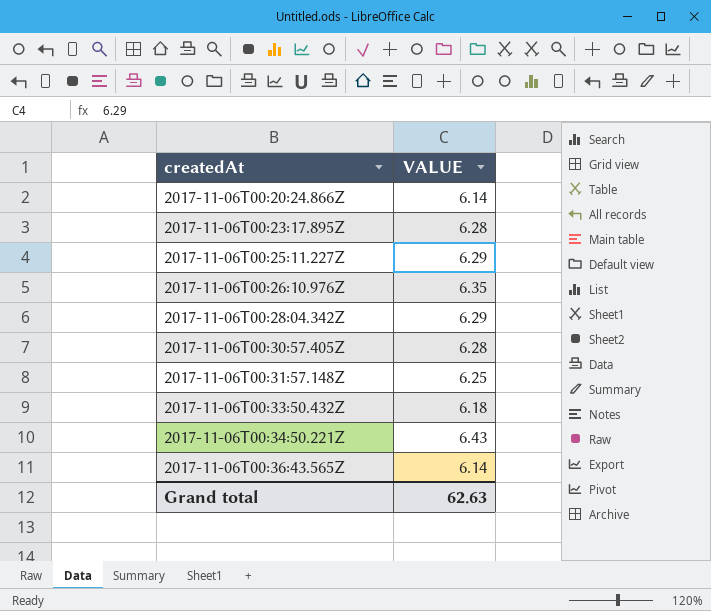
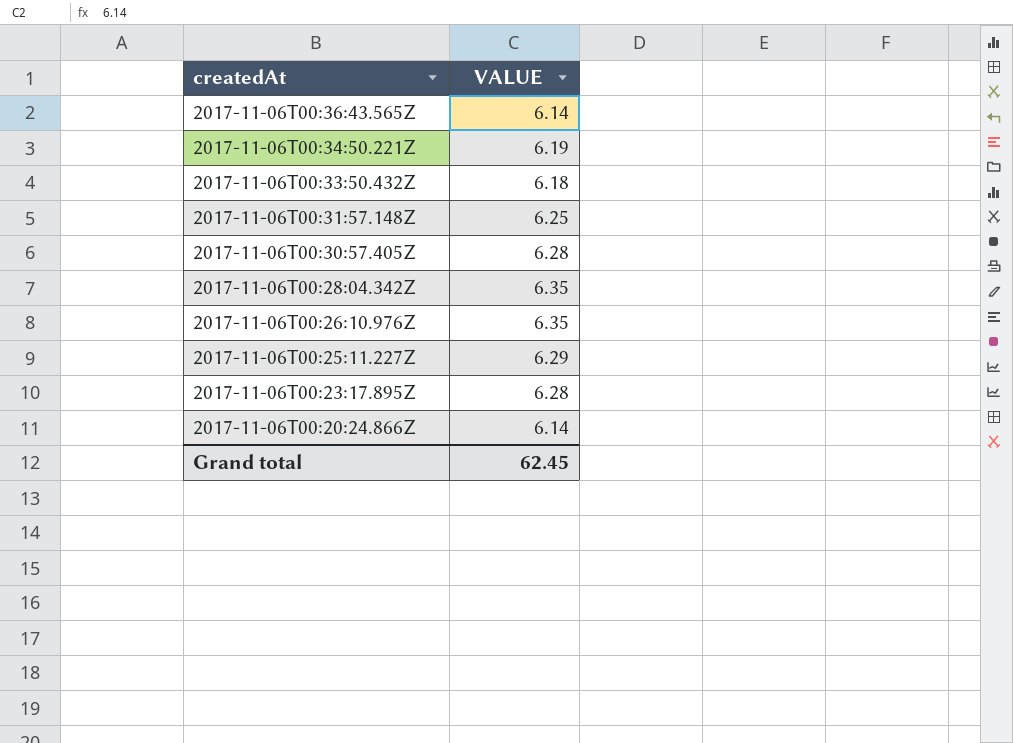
row order: createdAt ascending -> createdAt descending
2017-11-06T00:34:50.221Z | VALUE: 6.43 -> 6.19
2017-11-06T00:28:04.342Z | VALUE: 6.29 -> 6.35
Grand total | VALUE: 62.63 -> 62.45

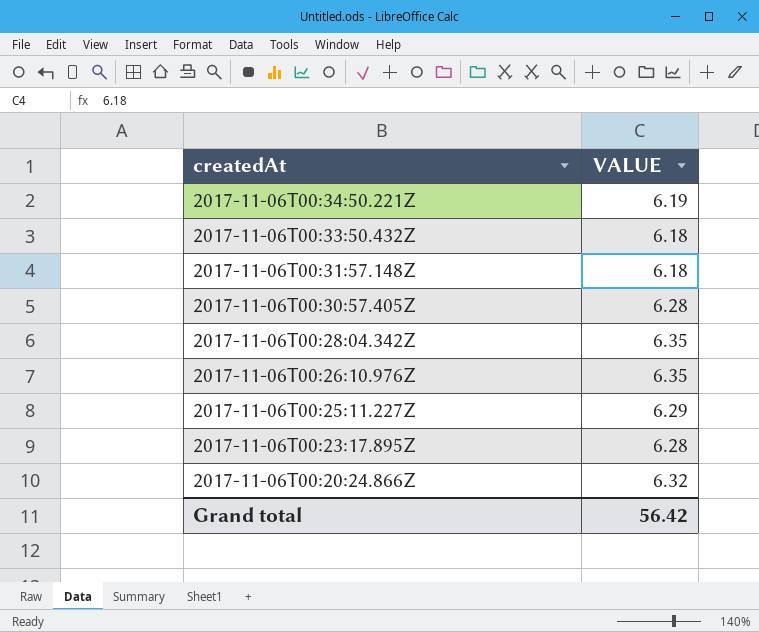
row 2017-11-06T00:36:43.565Z: 6.14 -> none
2017-11-06T00:31:57.148Z | VALUE: 6.25 -> 6.18
2017-11-06T00:20:24.866Z | VALUE: 6.14 -> 6.32
Grand total | VALUE: 62.45 -> 56.42

